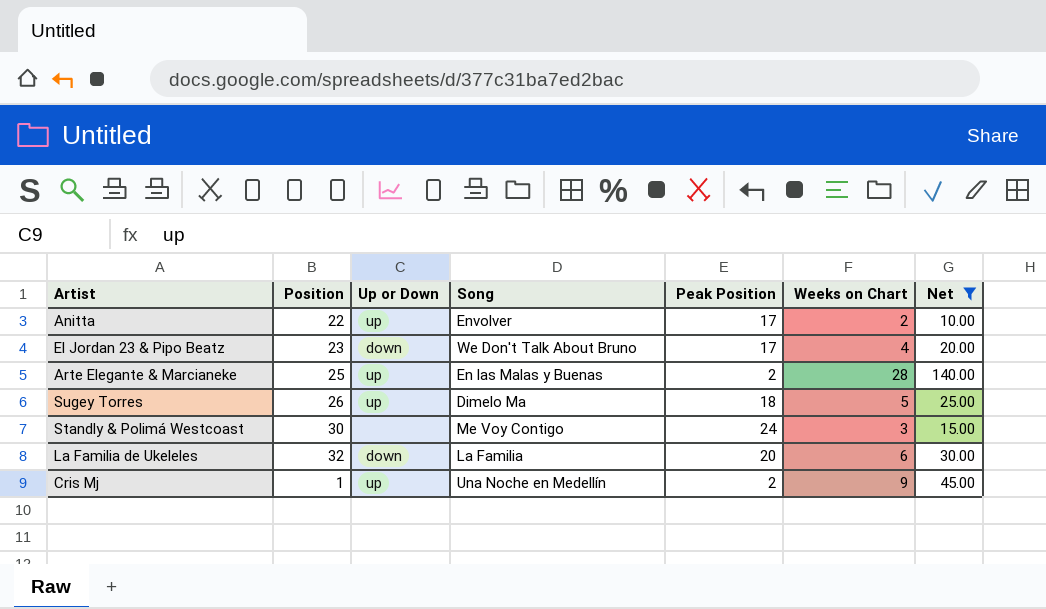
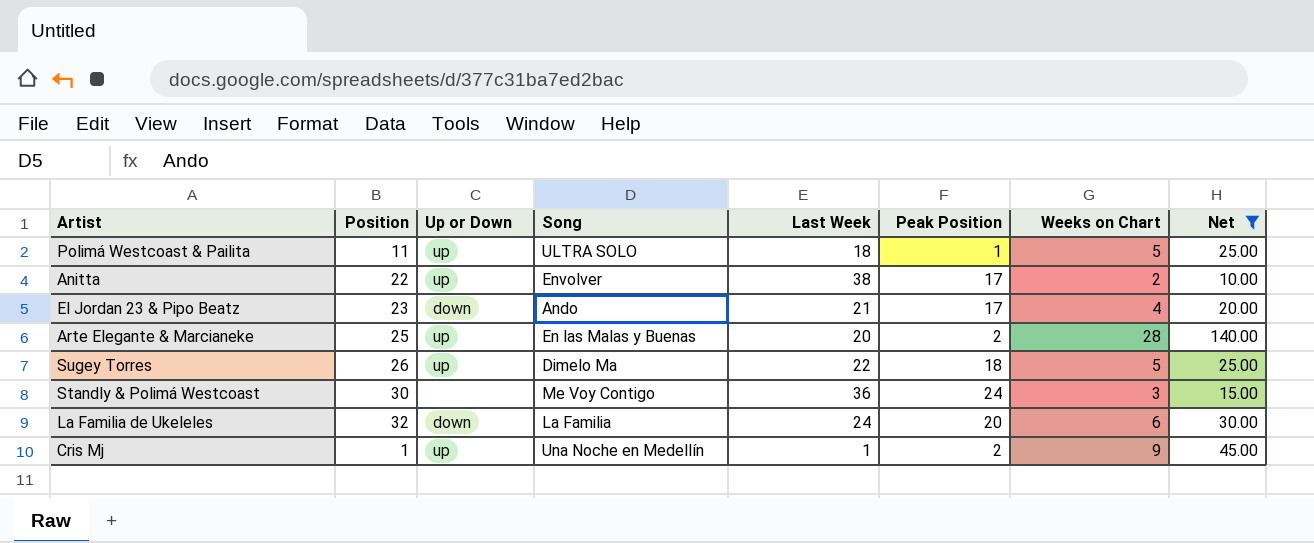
column Last Week | position: none -> 5
row Polimá Westcoast & Pailita: none -> 11 | up | ULTRA SOLO | 18 | 1 | 5 | 25.00
El Jordan 23 & Pipo Beatz | Song: We Don't Talk About Bruno -> Ando

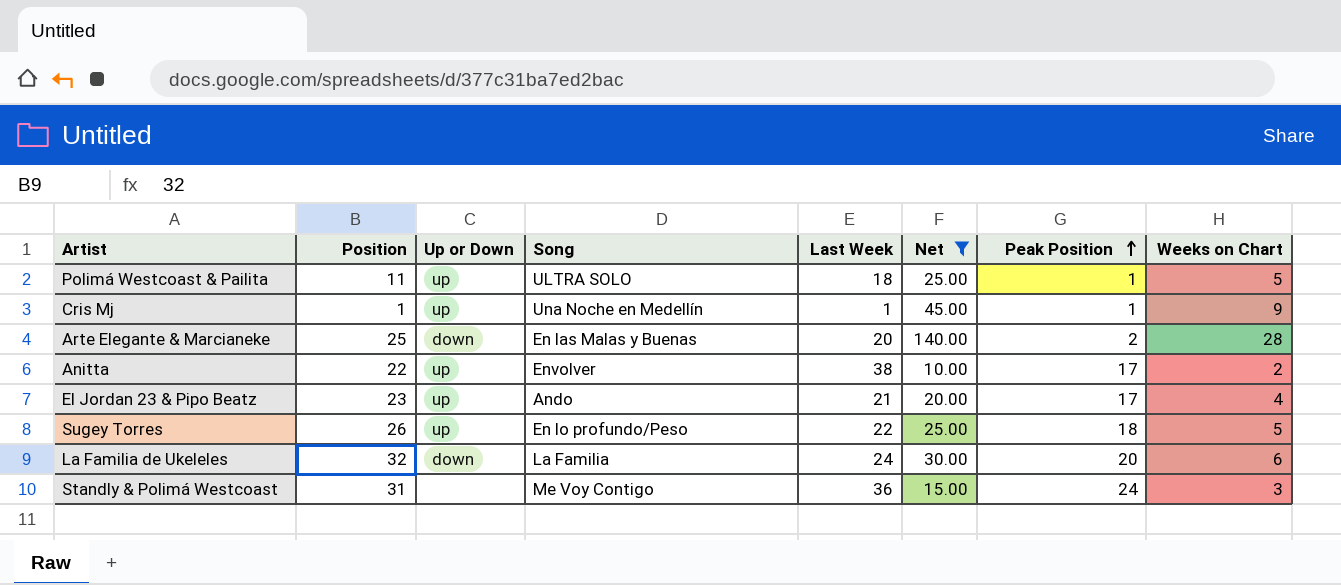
row order: none -> Peak Position ascending
column Net | position: 8 -> 6
Cris Mj | Peak Position: 2 -> 1
Arte Elegante & Marcianeke | Up or Down: up -> down
El Jordan 23 & Pipo Beatz | Up or Down: down -> up
Sugey Torres | Song: Dimelo Ma -> En lo profundo/Peso
Standly & Polimá Westcoast | Position: 30 -> 31

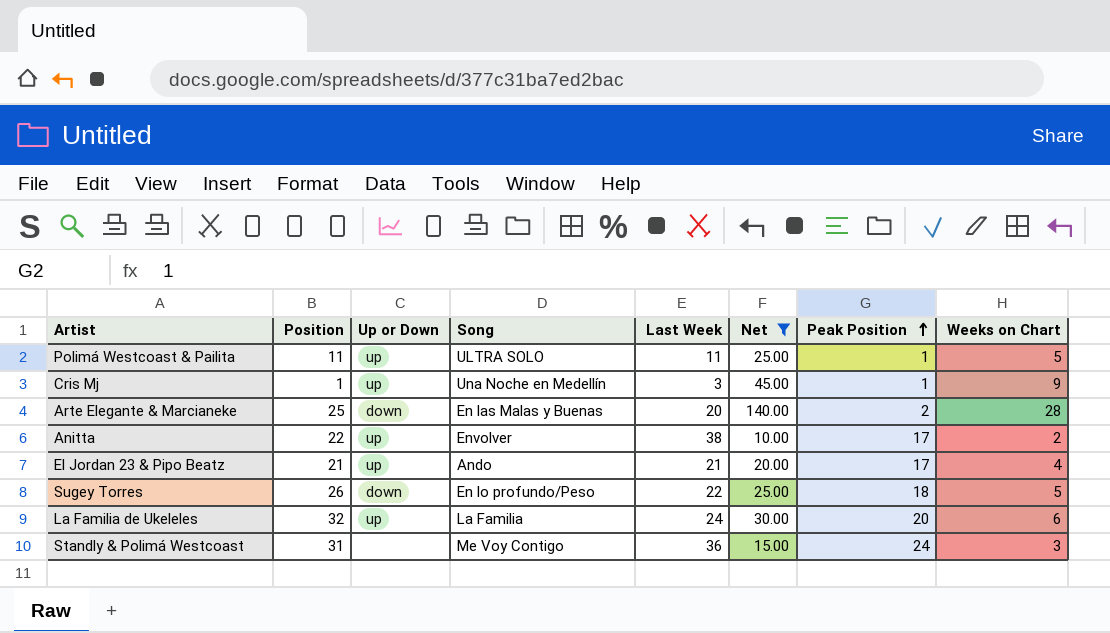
Polimá Westcoast & Pailita | Last Week: 18 -> 11
Cris Mj | Last Week: 1 -> 3
El Jordan 23 & Pipo Beatz | Position: 23 -> 21
Sugey Torres | Up or Down: up -> down
La Familia de Ukeleles | Up or Down: down -> up

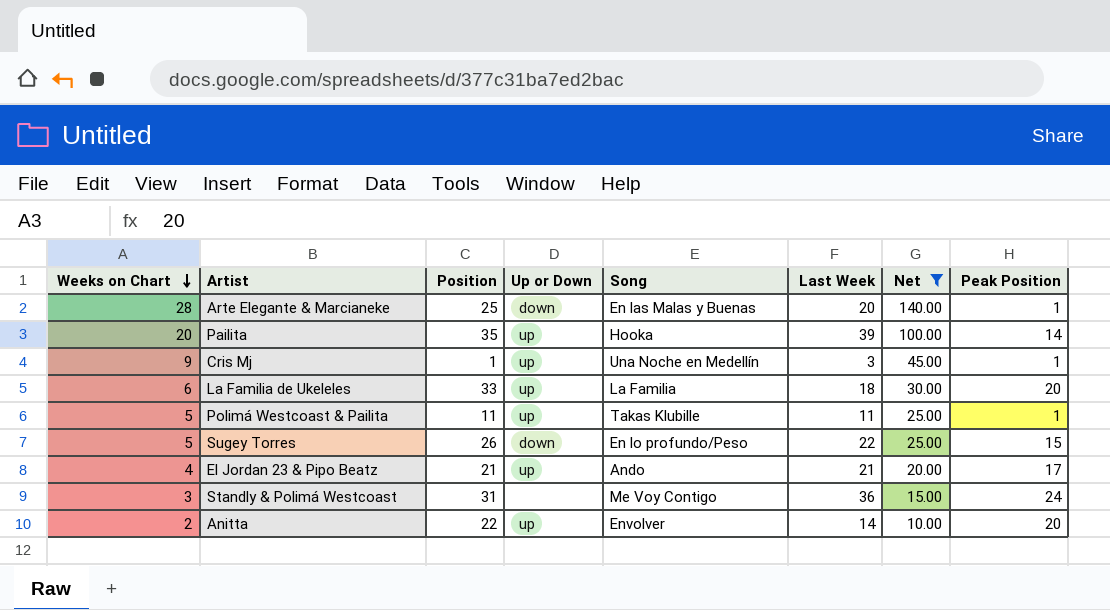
row order: Peak Position ascending -> Weeks on Chart descending
column Weeks on Chart | position: 8 -> 1
Arte Elegante & Marcianeke | Peak Position: 2 -> 1
row Pailita: none -> 20 | 35 | up | Hooka | 39 | 100.00 | 14
La Familia de Ukeleles | Position: 32 -> 33
La Familia de Ukeleles | Last Week: 24 -> 18
Polimá Westcoast & Pailita | Song: ULTRA SOLO -> Takas Klubille
Sugey Torres | Peak Position: 18 -> 15
Anitta | Last Week: 38 -> 14
Anitta | Peak Position: 17 -> 20

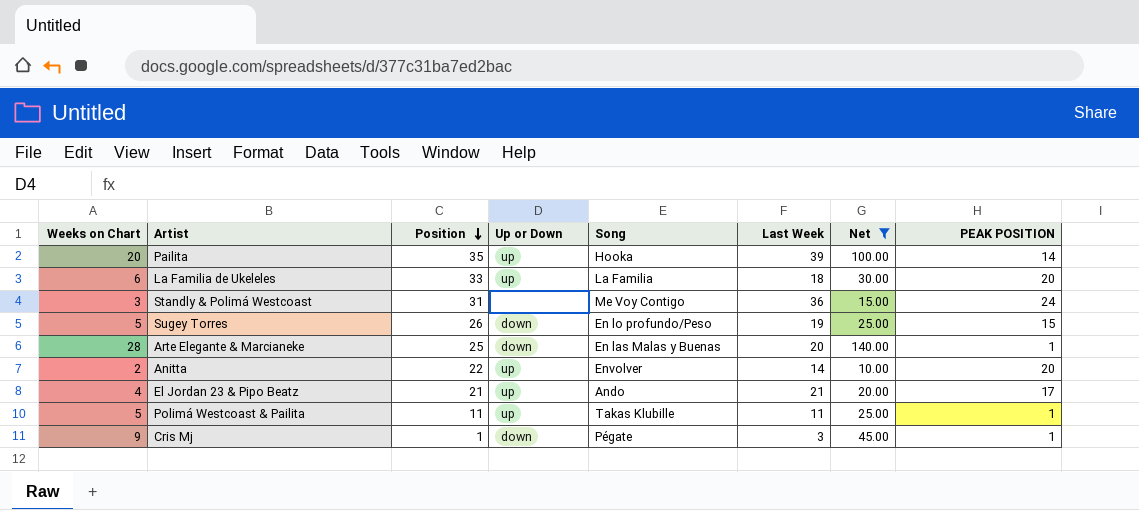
row order: Weeks on Chart descending -> Position descending
column name: Peak Position -> PEAK POSITION
Sugey Torres | Last Week: 22 -> 19
Cris Mj | Up or Down: up -> down
Cris Mj | Song: Una Noche en Medellín -> Pégate

